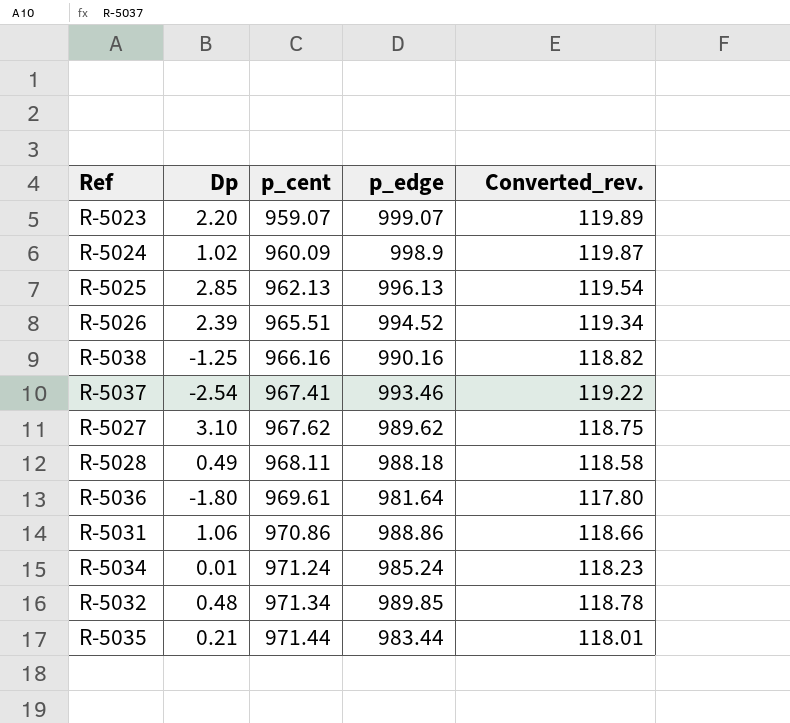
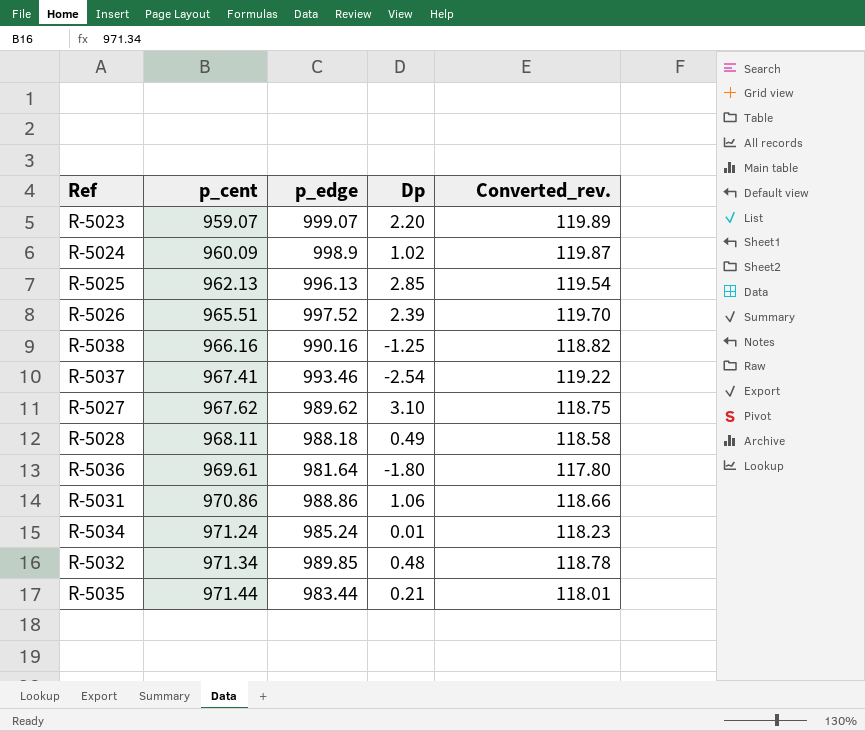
column Dp | position: 2 -> 4
R-5026 | p_edge: 994.52 -> 997.52
R-5026 | Converted_rev.: 119.34 -> 119.70

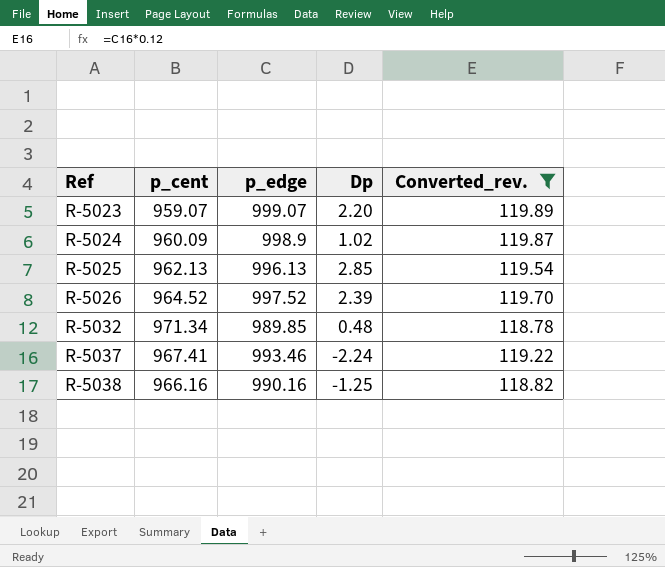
filter: none -> Converted_rev. >= 118.78
row order: p_cent ascending -> Ref ascending
R-5026 | p_cent: 965.51 -> 964.52
R-5037 | Dp: -2.54 -> -2.24

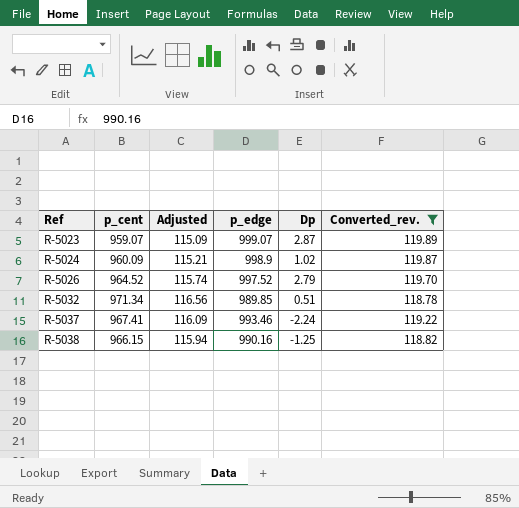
column Adjusted | formula: none -> [p_cent] * 0.12
row R-5025: 962.13 | 996.13 | 2.85 | 119.54 -> none
R-5023 | Dp: 2.20 -> 2.87
R-5026 | Dp: 2.39 -> 2.79
R-5032 | Dp: 0.48 -> 0.51
R-5038 | p_cent: 966.16 -> 966.15

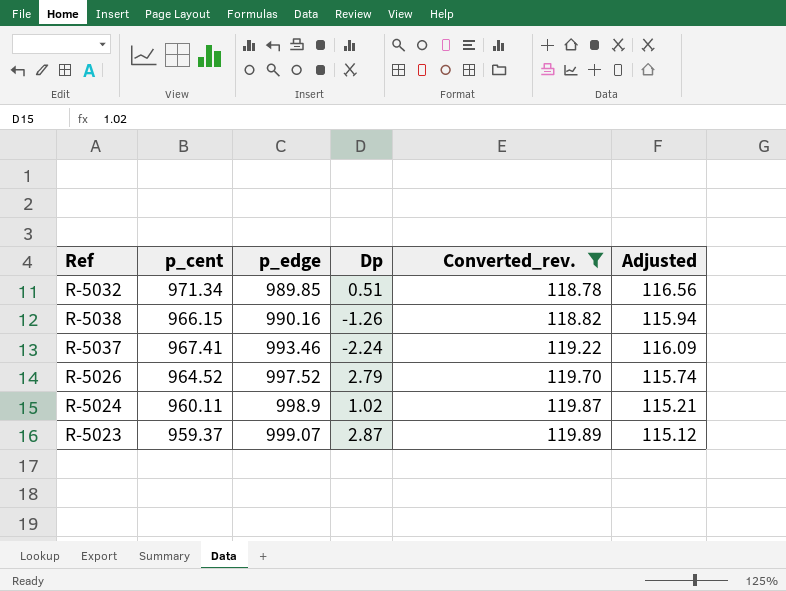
row order: Ref ascending -> p_edge ascending
column Adjusted | position: 3 -> 6
R-5038 | Dp: -1.25 -> -1.26
R-5024 | p_cent: 960.09 -> 960.11
R-5023 | p_cent: 959.07 -> 959.37
R-5023 | Adjusted: 115.09 -> 115.12

